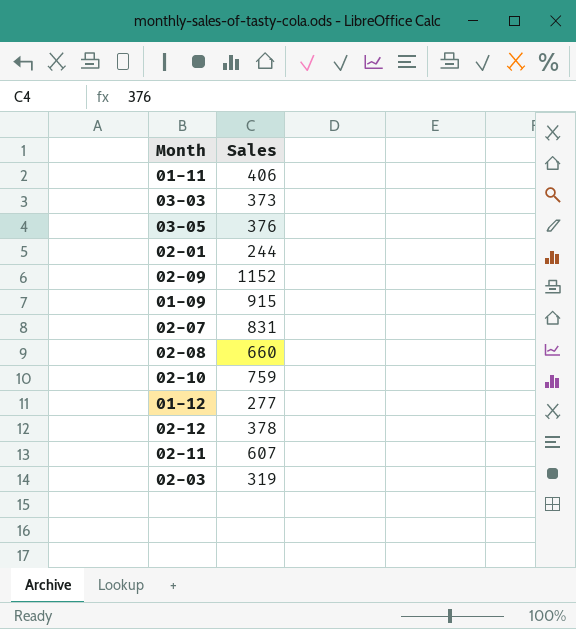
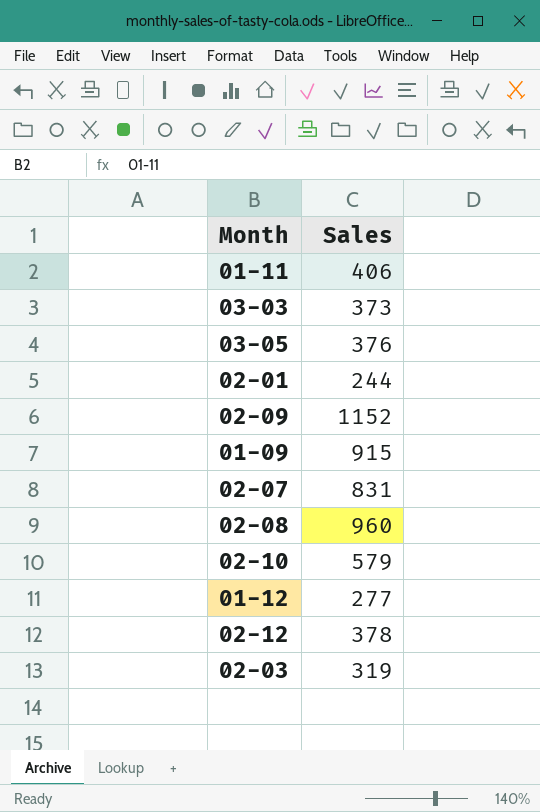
row 02-11: 607 -> none
02-08 | Sales: 660 -> 960
02-10 | Sales: 759 -> 579

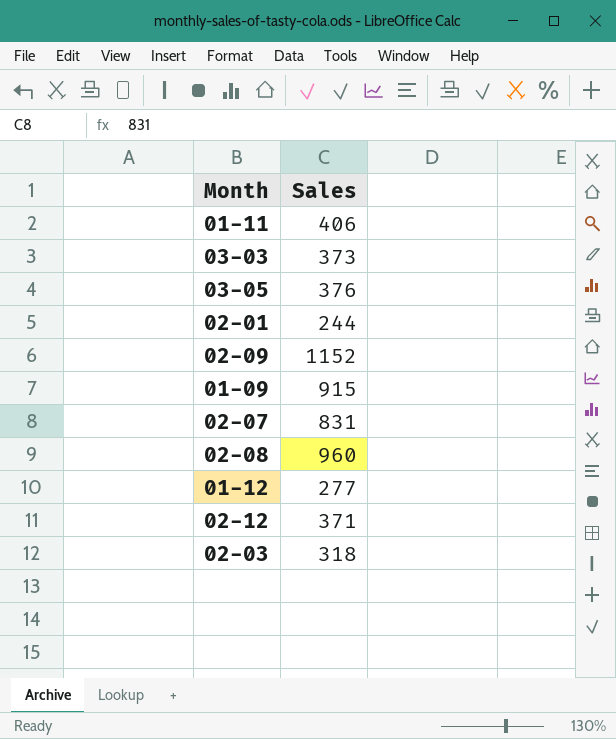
row 02-10: 579 -> none
02-12 | Sales: 378 -> 371
02-03 | Sales: 319 -> 318

